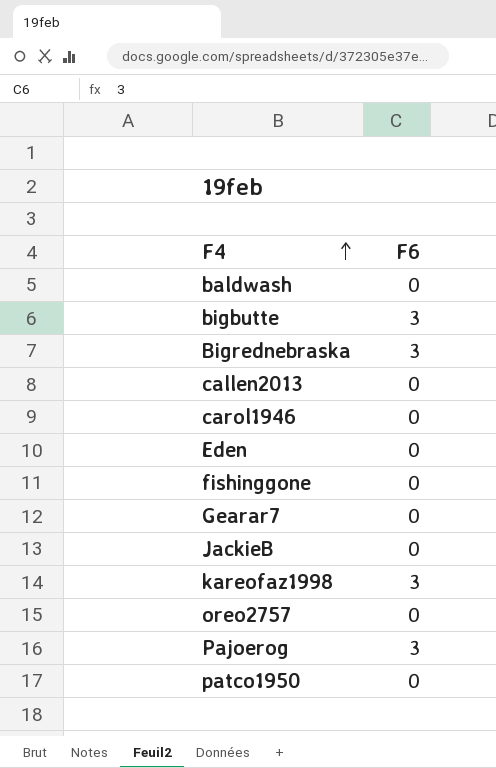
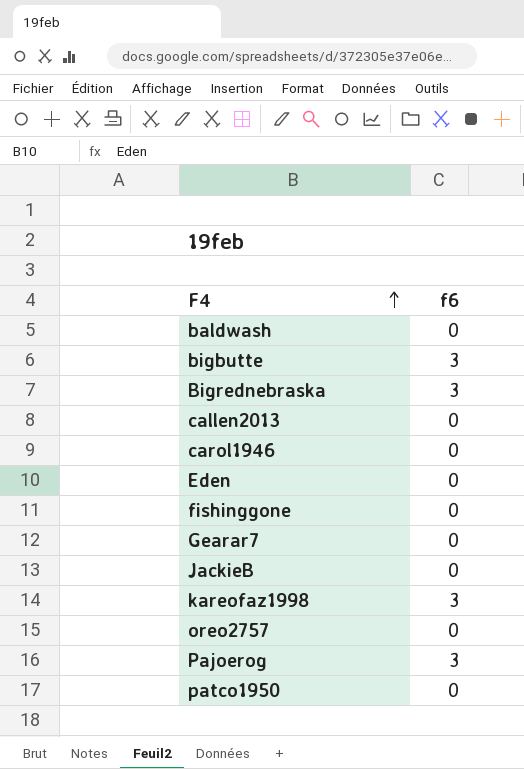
column name: F6 -> f6

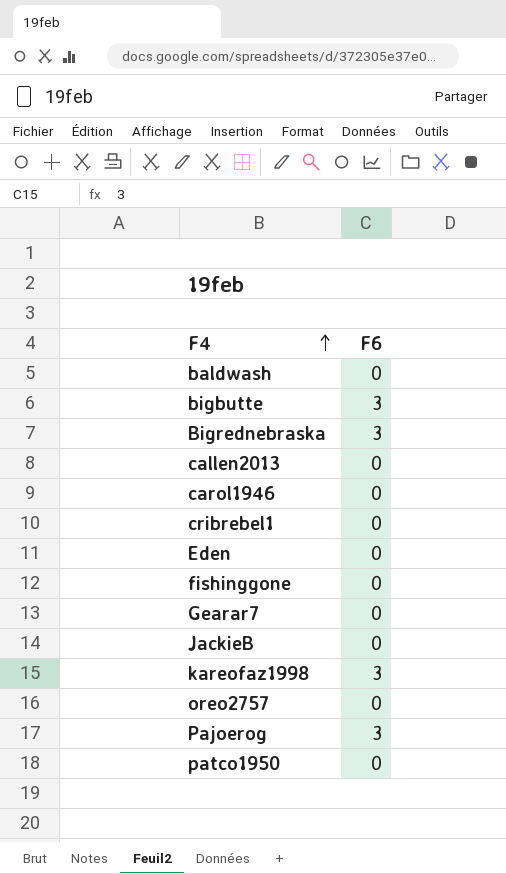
column name: f6 -> F6
row cribrebel1: none -> 0

